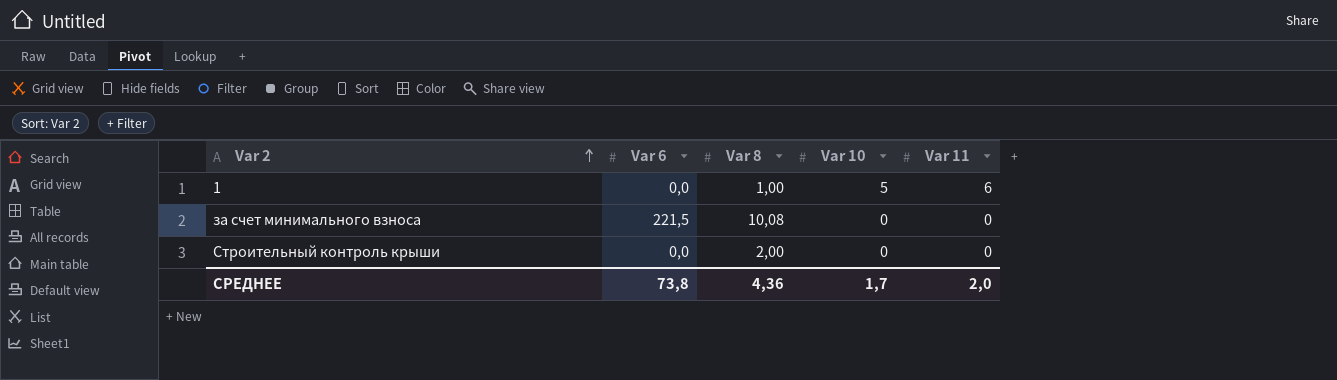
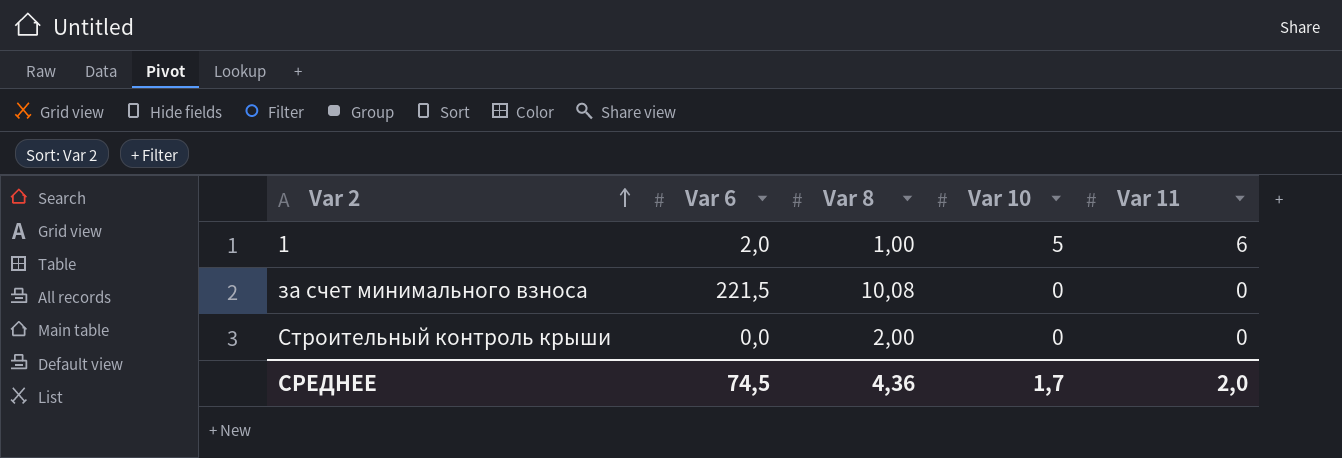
1 | Var 6: 0,0 -> 2,0
СРЕДНЕЕ | Var 6: 73,8 -> 74,5

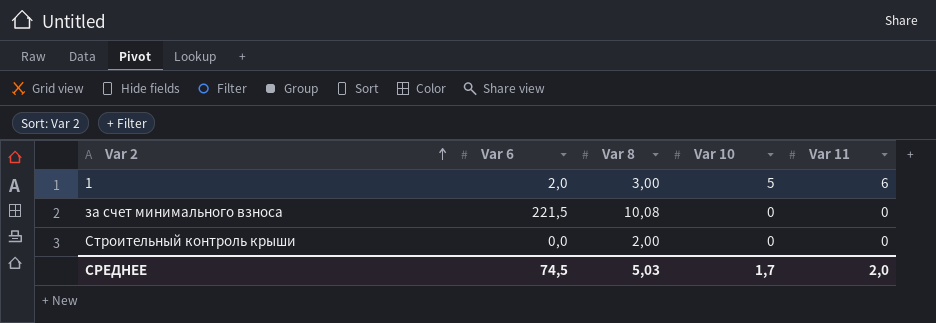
1 | Var 8: 1,00 -> 3,00
СРЕДНЕЕ | Var 8: 4,36 -> 5,03

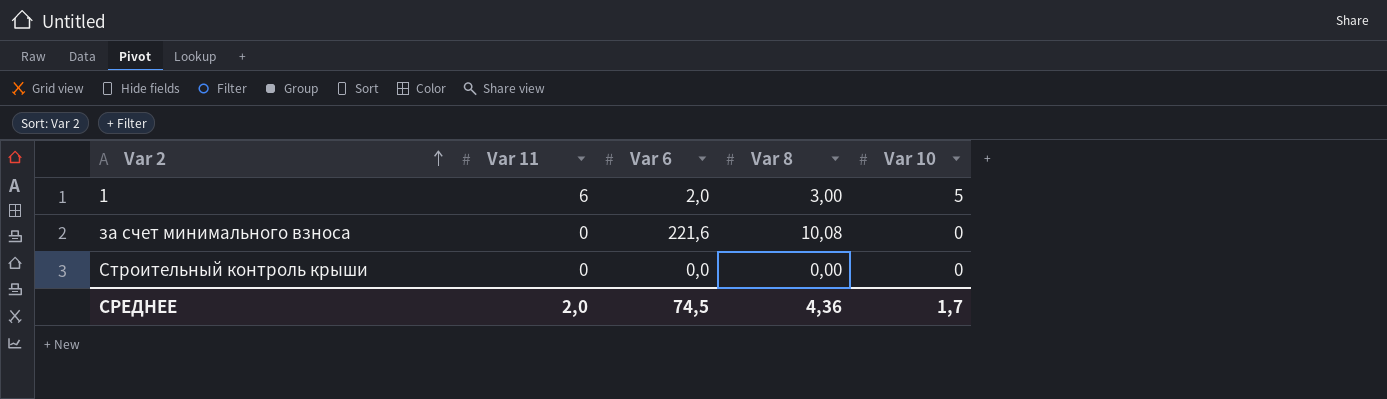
column Var 11 | position: 5 -> 2
за счет минимального взноса | Var 6: 221,5 -> 221,6
Строительный контроль крыши | Var 8: 2,00 -> 0,00
СРЕДНЕЕ | Var 8: 5,03 -> 4,36

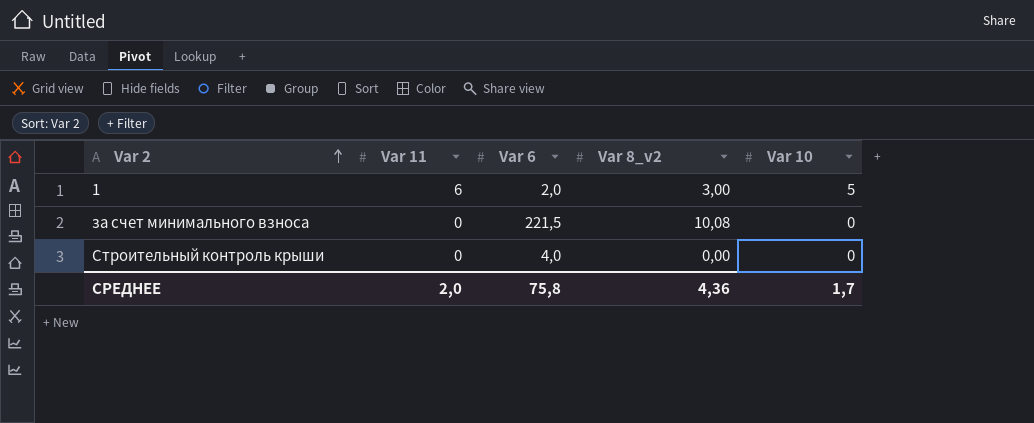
column name: Var 8 -> Var 8_v2
за счет минимального взноса | Var 6: 221,6 -> 221,5
Строительный контроль крыши | Var 6: 0,0 -> 4,0
СРЕДНЕЕ | Var 6: 74,5 -> 75,8

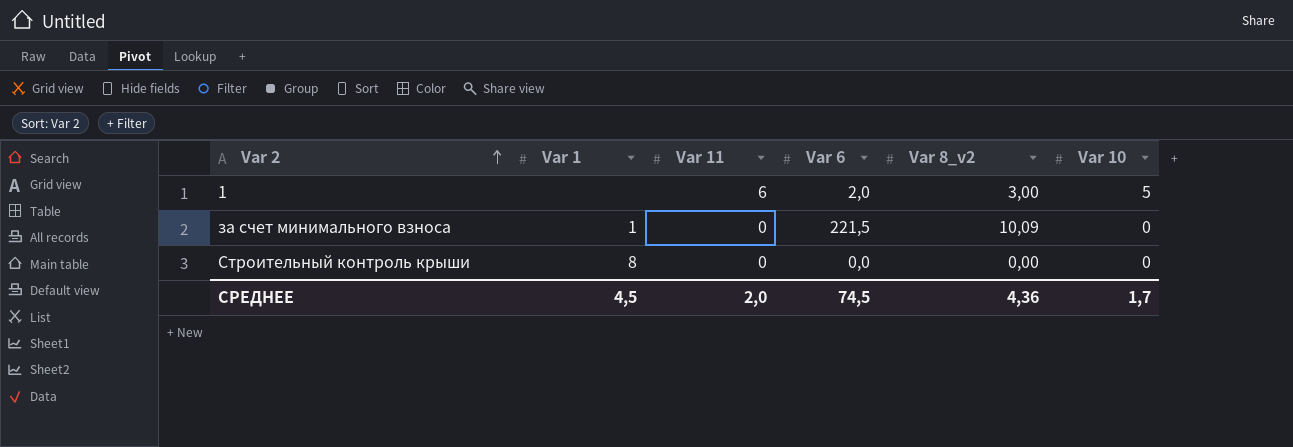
column Var 1 | position: none -> 2
за счет минимального взноса | Var 8_v2: 10,08 -> 10,09
Строительный контроль крыши | Var 6: 4,0 -> 0,0
СРЕДНЕЕ | Var 6: 75,8 -> 74,5

